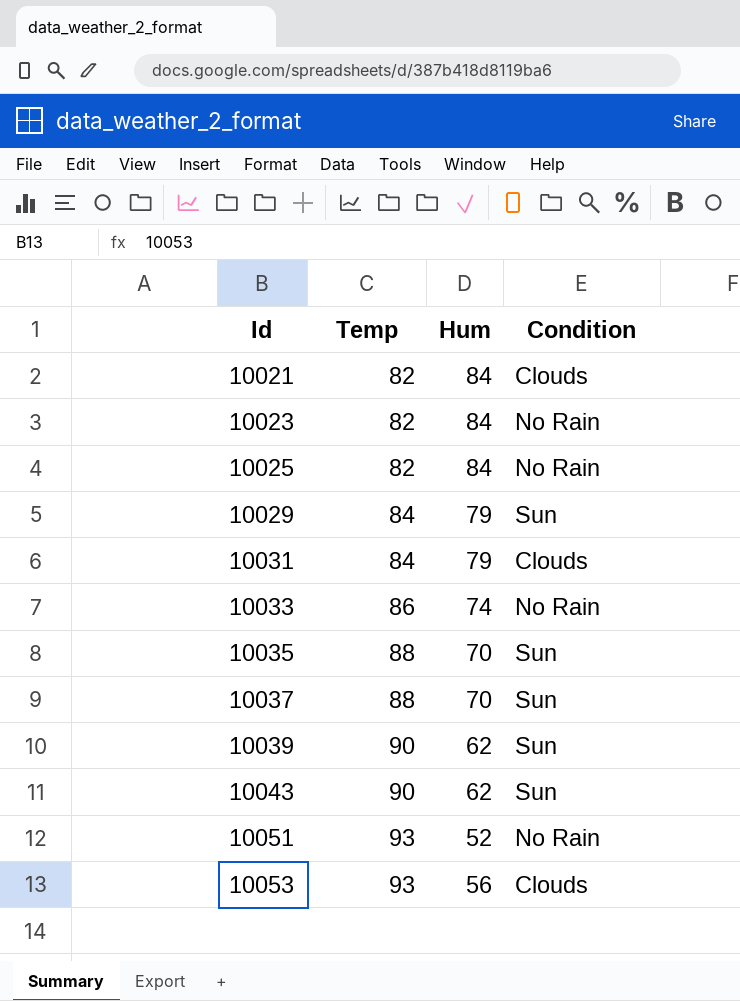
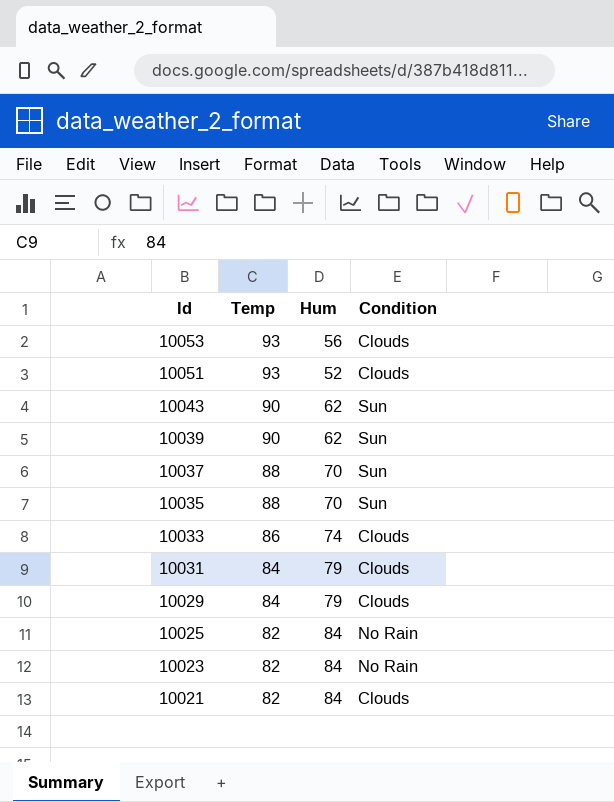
row order: Id ascending -> Id descending
10051 | Condition: No Rain -> Clouds
10033 | Condition: No Rain -> Clouds
10029 | Condition: Sun -> Clouds

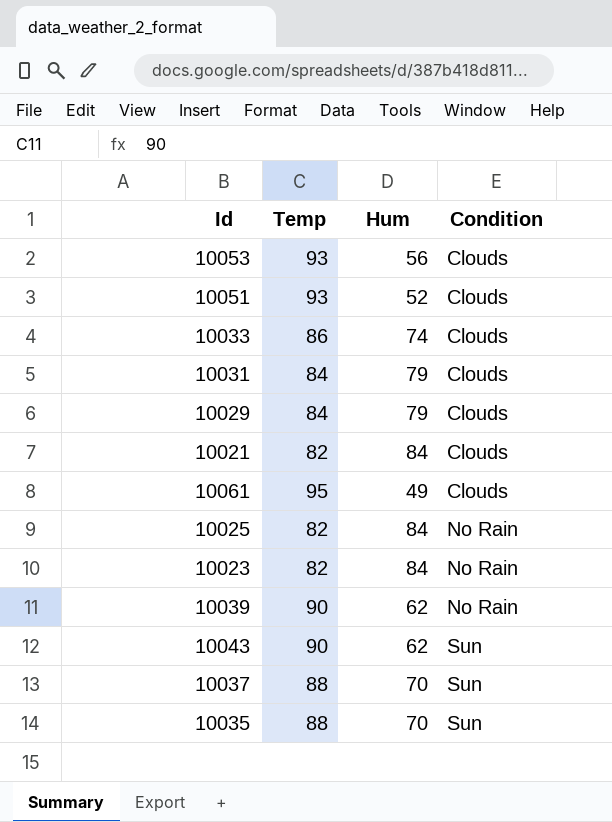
row order: Id descending -> Condition ascending
row 10061: none -> 95 | 49 | Clouds
10039 | Condition: Sun -> No Rain

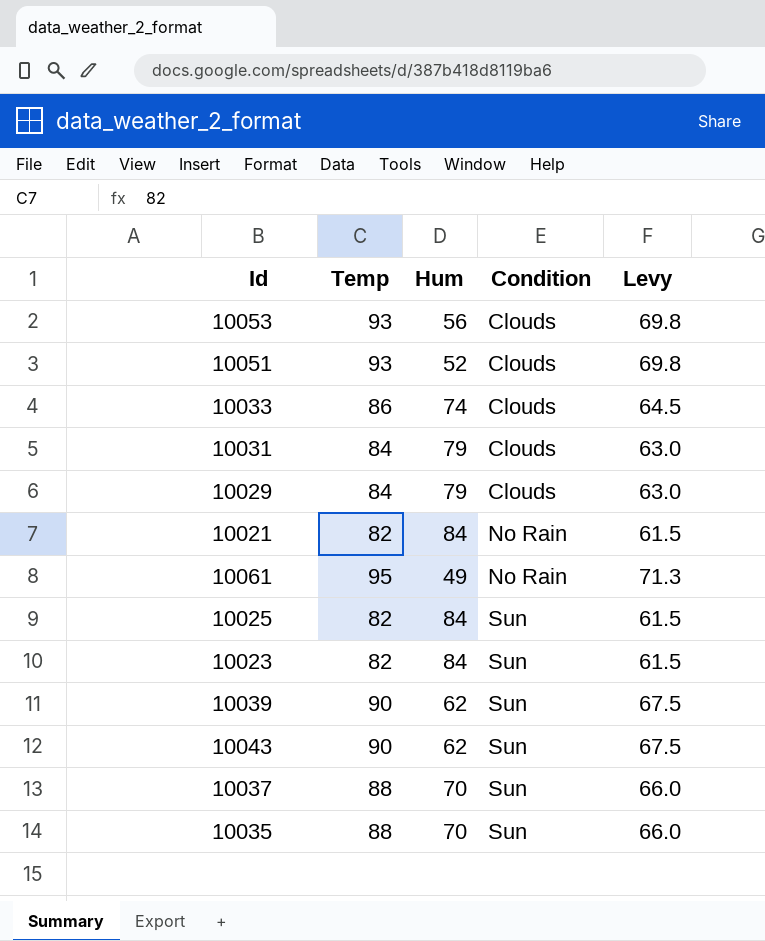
column Levy | formula: none -> [Temp] * 0.75
10021 | Condition: Clouds -> No Rain
10061 | Condition: Clouds -> No Rain
10025 | Condition: No Rain -> Sun
10023 | Condition: No Rain -> Sun
10039 | Condition: No Rain -> Sun

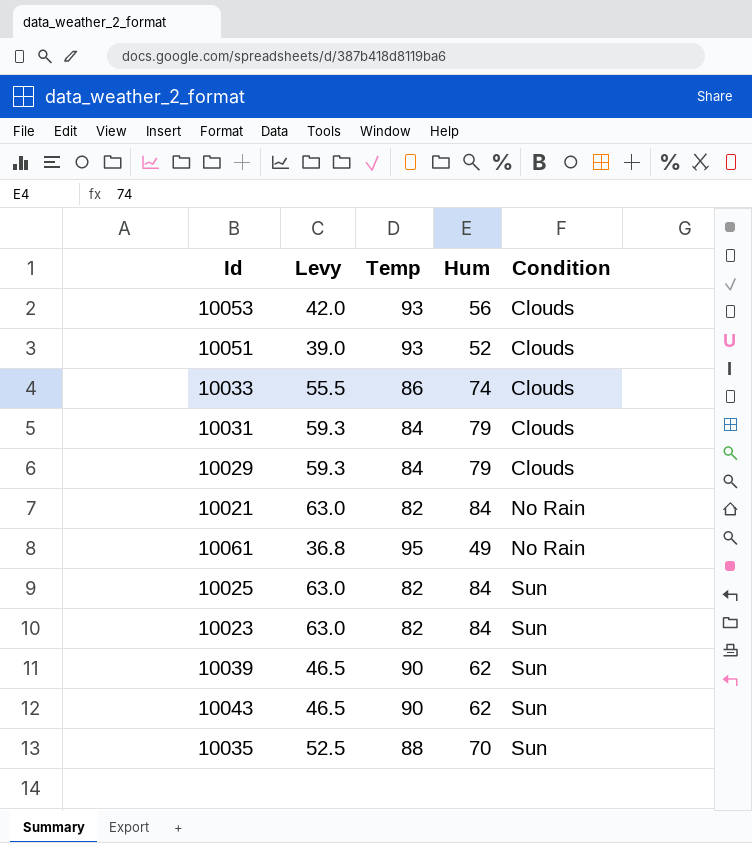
column Levy | formula: [Temp] * 0.75 -> [Hum] * 0.75
column Levy | position: 5 -> 2
row 10037: 88 | 70 | Sun | 66.0 -> none

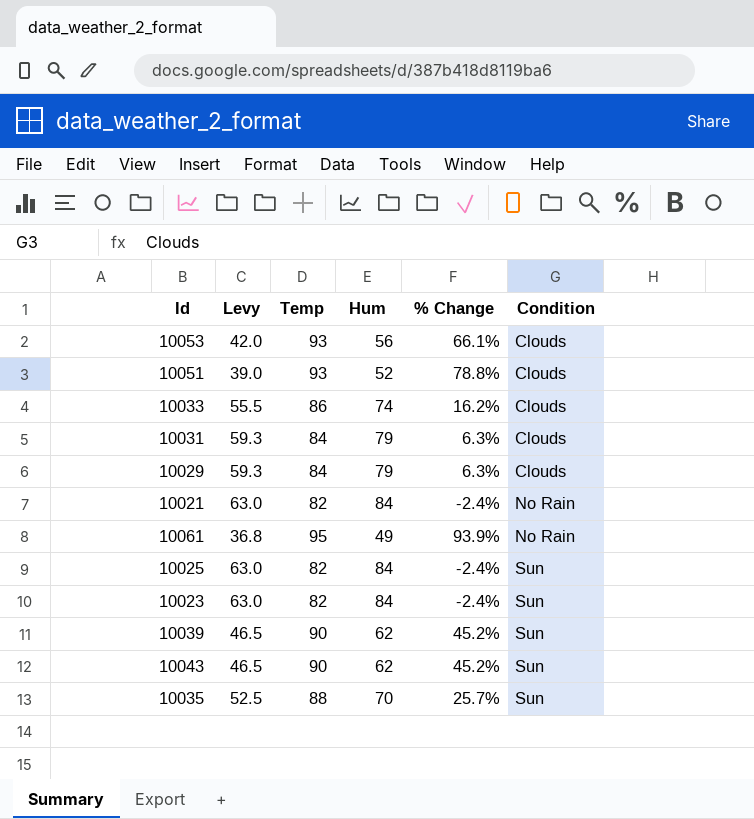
column % Change | formula: none -> ([Temp] - [Hum]) / [Hum]

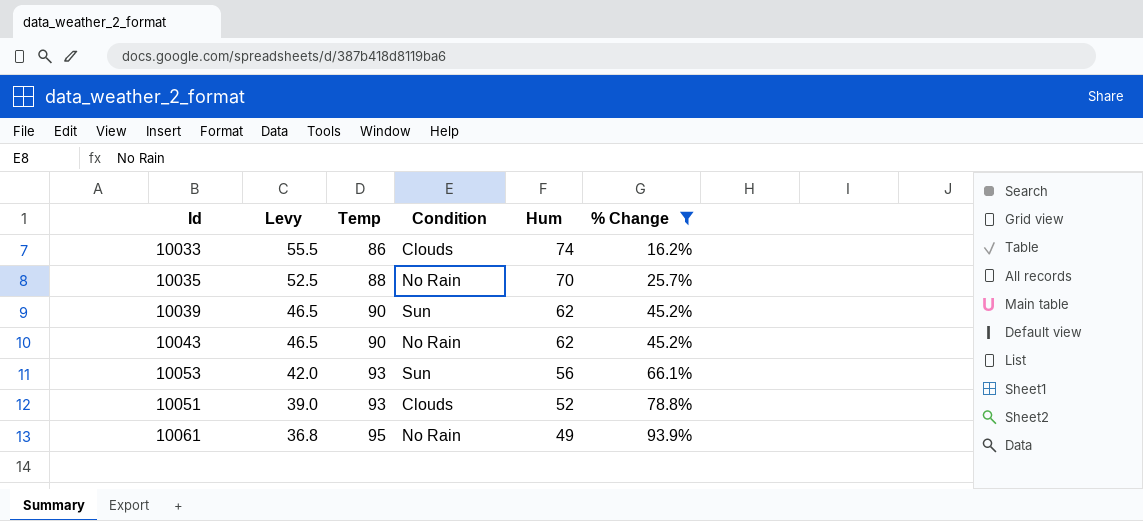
filter: none -> % Change >= 16.2%
row order: Condition ascending -> Levy descending
column Condition | position: 6 -> 4
10035 | Condition: Sun -> No Rain
10043 | Condition: Sun -> No Rain
10053 | Condition: Clouds -> Sun

